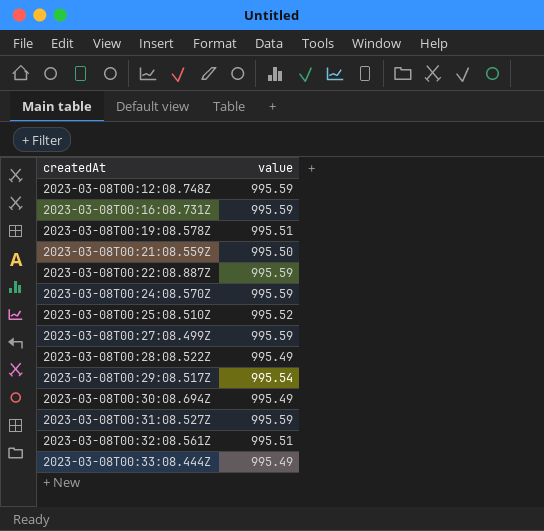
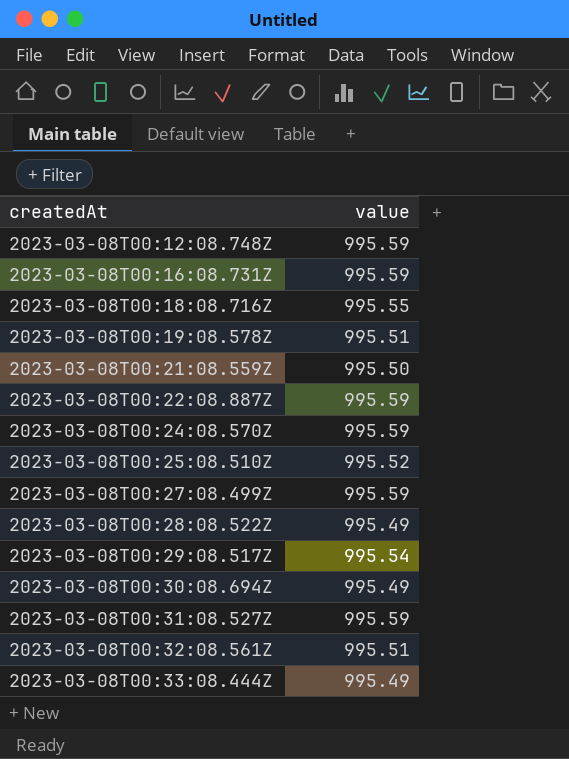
row 2023-03-08T00:18:08.716Z: none -> 995.55

